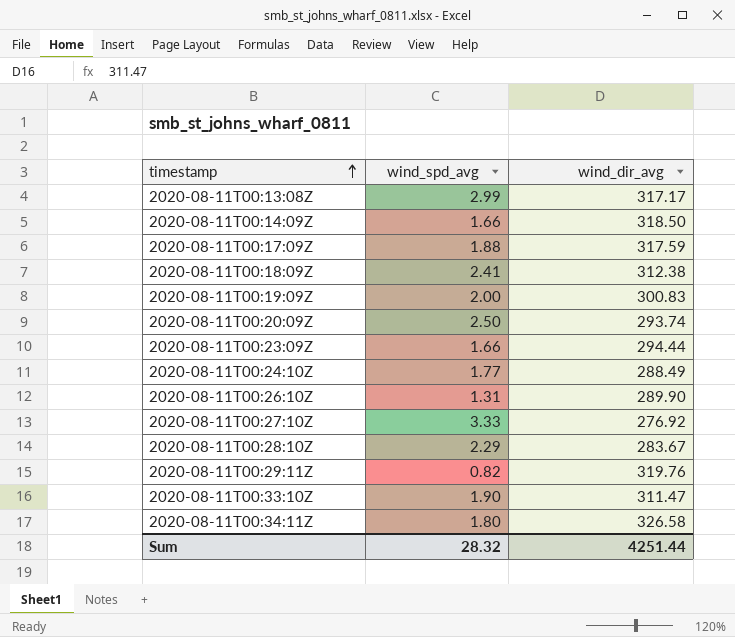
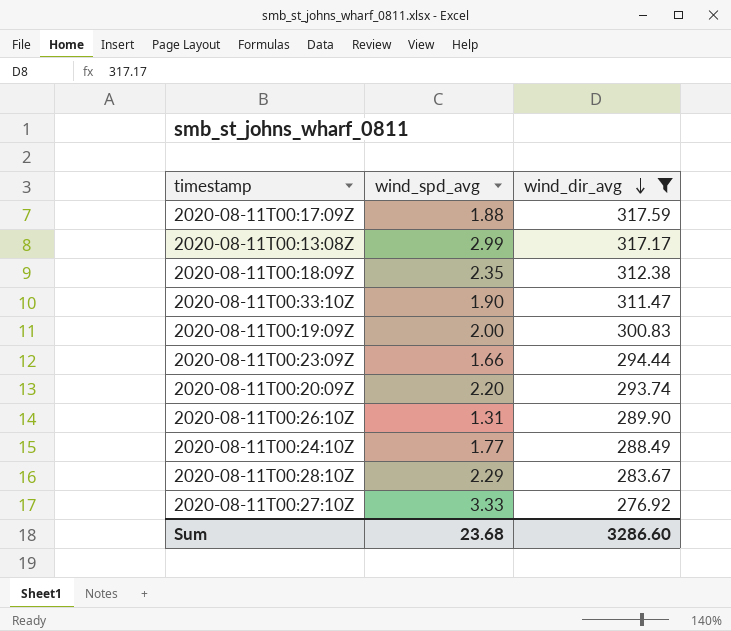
filter: none -> wind_dir_avg <= 317.59
row order: timestamp ascending -> wind_dir_avg descending
2020-08-11T00:18:09Z | wind_spd_avg: 2.41 -> 2.35
2020-08-11T00:20:09Z | wind_spd_avg: 2.50 -> 2.20
Sum | wind_spd_avg: 28.32 -> 23.68
Sum | wind_dir_avg: 4251.44 -> 3286.60

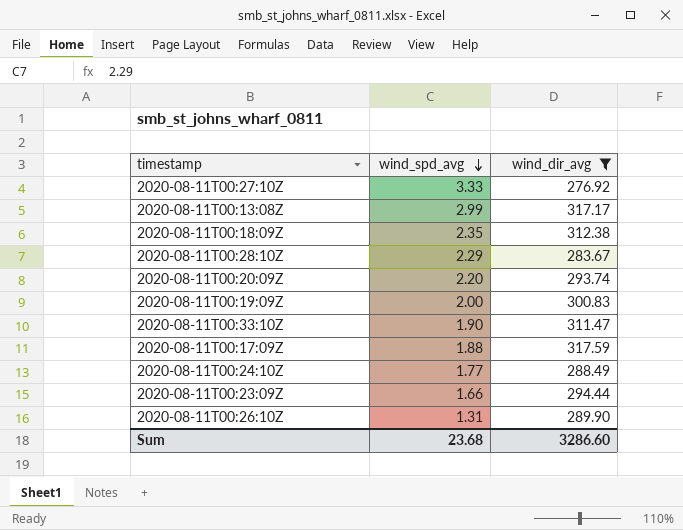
row order: wind_dir_avg descending -> wind_spd_avg descending

